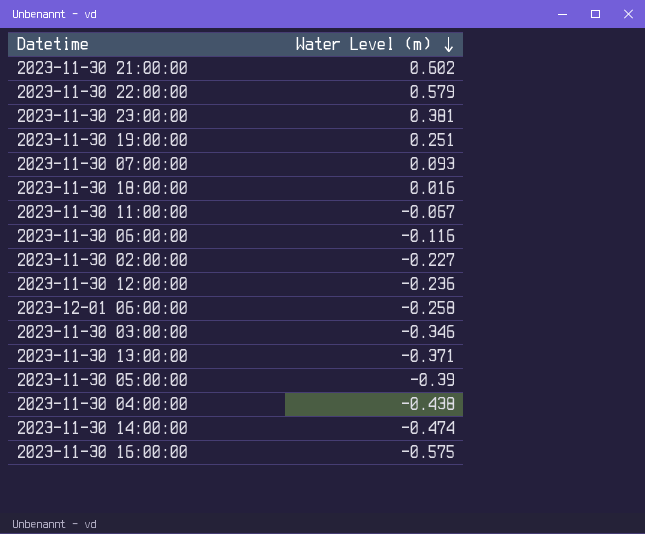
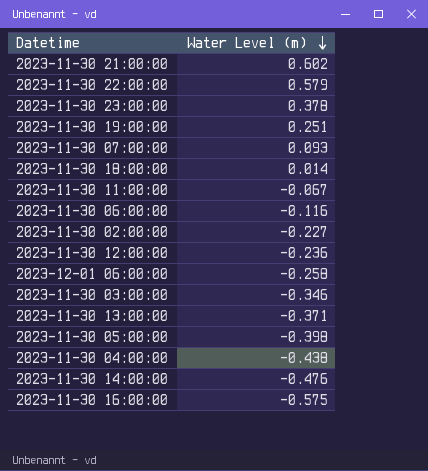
2023-11-30 23:00:00 | Water Level (m): 0.381 -> 0.378
2023-11-30 18:00:00 | Water Level (m): 0.016 -> 0.014
2023-11-30 05:00:00 | Water Level (m): -0.39 -> -0.398
2023-11-30 14:00:00 | Water Level (m): -0.474 -> -0.476

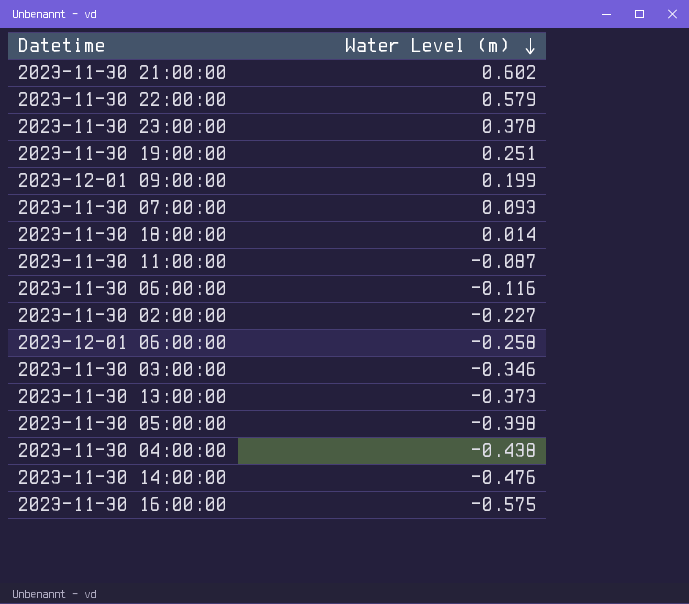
row 2023-11-30 12:00:00: -0.236 -> none
row 2023-12-01 09:00:00: none -> 0.199
2023-11-30 11:00:00 | Water Level (m): -0.067 -> -0.087
2023-11-30 13:00:00 | Water Level (m): -0.371 -> -0.373

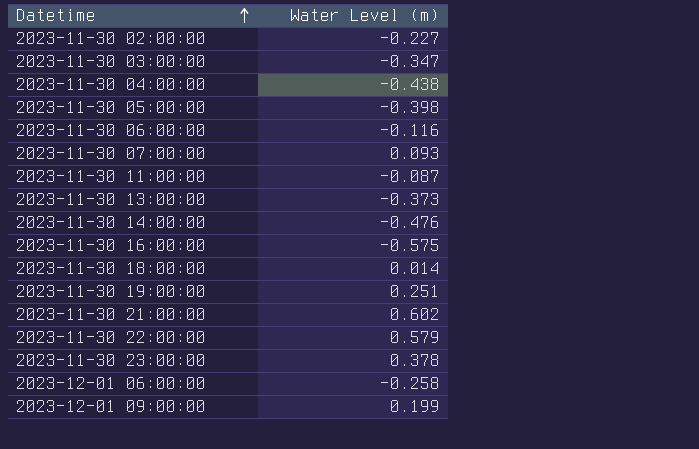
row order: Water Level (m) descending -> Datetime ascending
2023-11-30 03:00:00 | Water Level (m): -0.346 -> -0.347

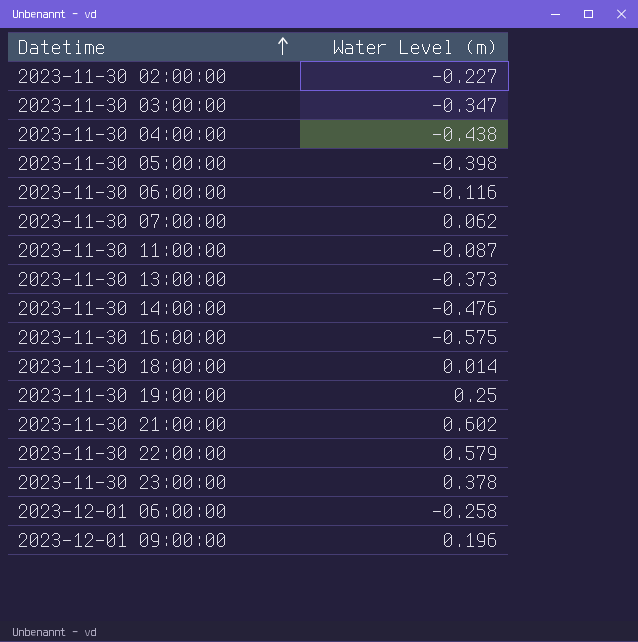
2023-11-30 07:00:00 | Water Level (m): 0.093 -> 0.062
2023-11-30 19:00:00 | Water Level (m): 0.251 -> 0.25
2023-12-01 09:00:00 | Water Level (m): 0.199 -> 0.196

